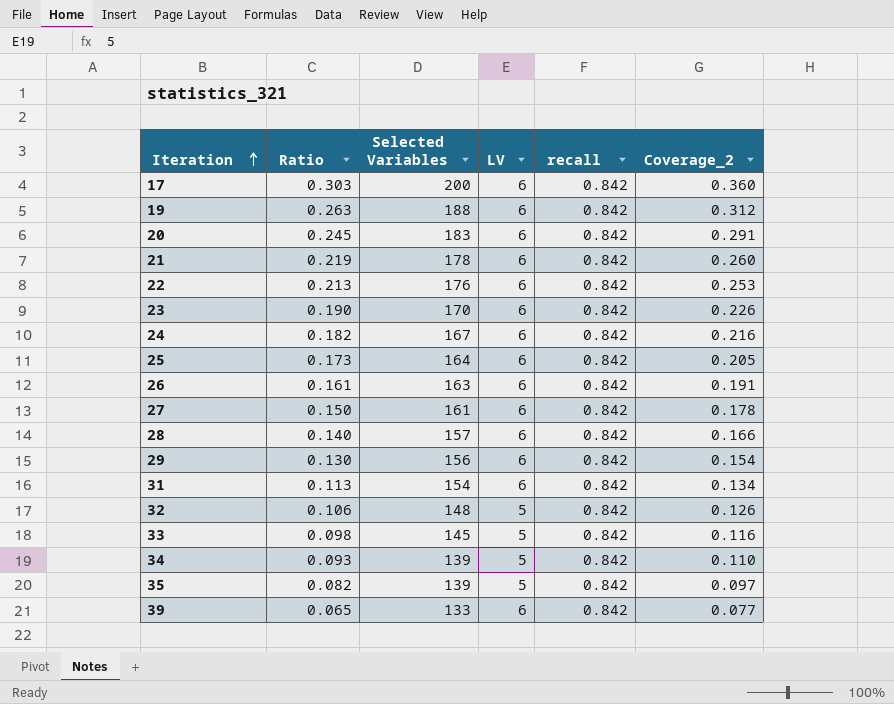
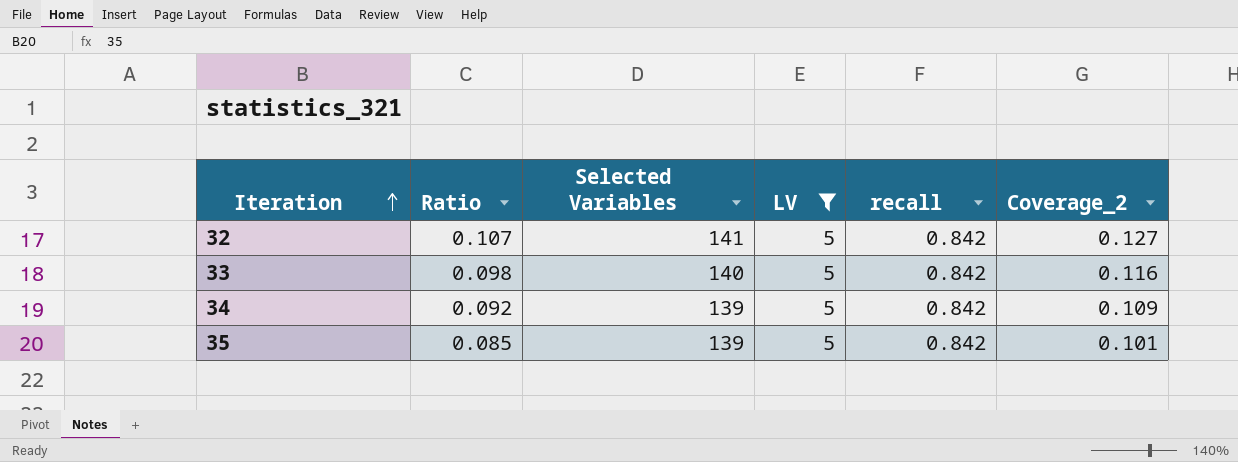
filter: none -> LV = 5
32 | Ratio: 0.106 -> 0.107
32 | Selected Variables: 148 -> 141
32 | Coverage_2: 0.126 -> 0.127
33 | Selected Variables: 145 -> 140
34 | Ratio: 0.093 -> 0.092
34 | Coverage_2: 0.110 -> 0.109
35 | Ratio: 0.082 -> 0.085
35 | Coverage_2: 0.097 -> 0.101

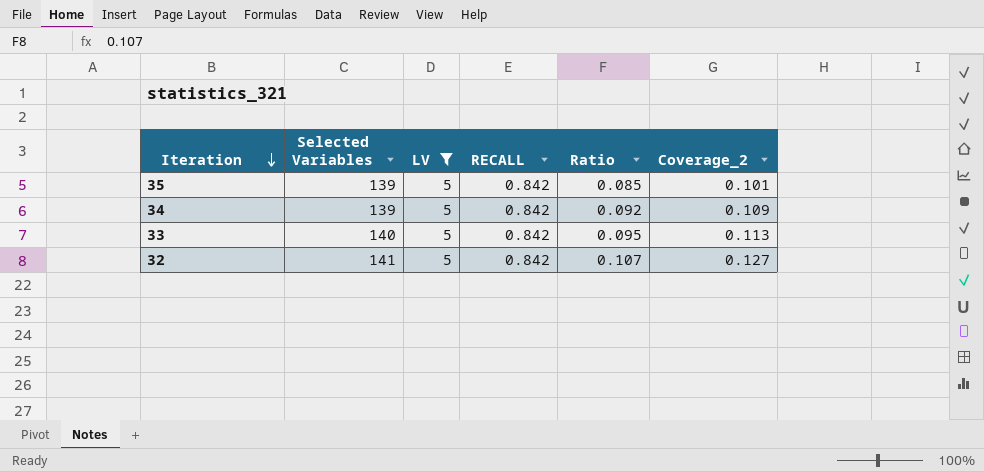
row order: Iteration ascending -> Iteration descending
column name: recall -> RECALL
column Ratio | position: 2 -> 5
33 | Ratio: 0.098 -> 0.095
33 | Coverage_2: 0.116 -> 0.113

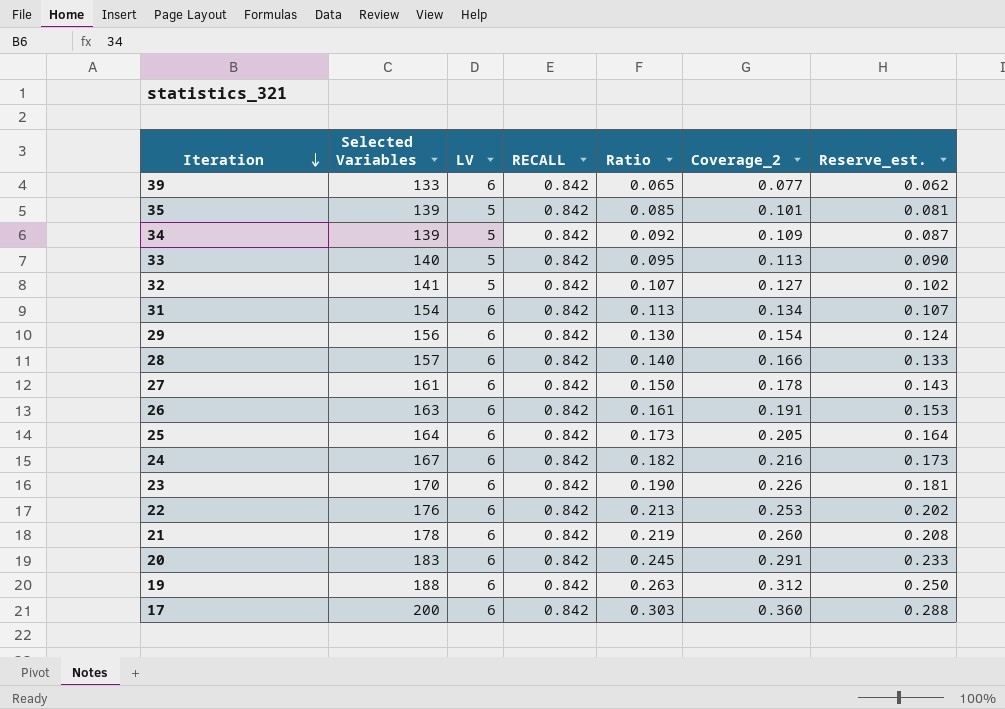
filter: LV = 5 -> none
column Reserve_est. | formula: none -> [Ratio] * 0.95

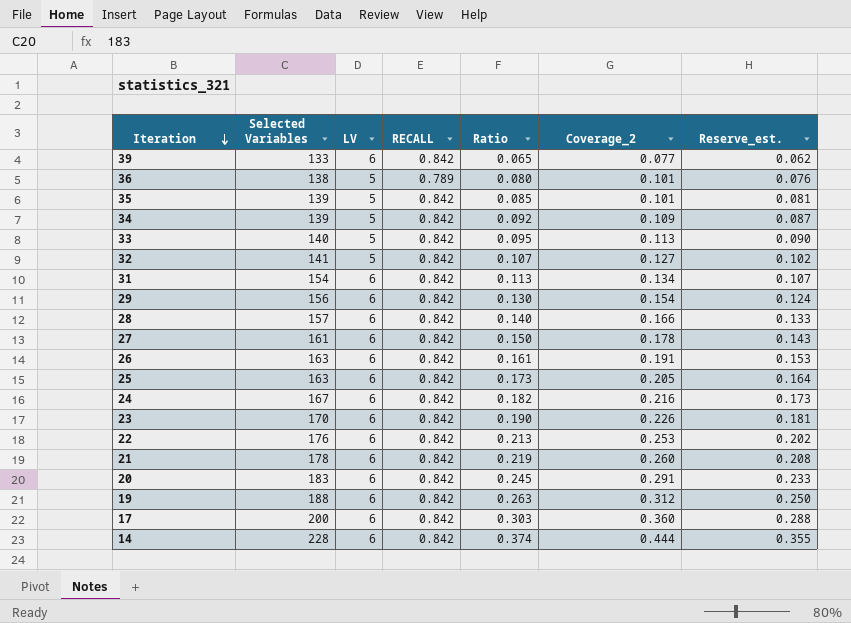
row 36: none -> 138 | 5 | 0.789 | 0.080 | 0.101 | 0.076
25 | Selected Variables: 164 -> 163
row 14: none -> 228 | 6 | 0.842 | 0.374 | 0.444 | 0.355

